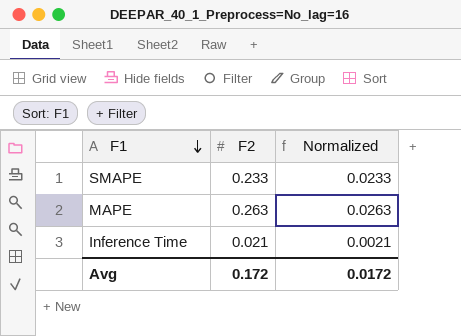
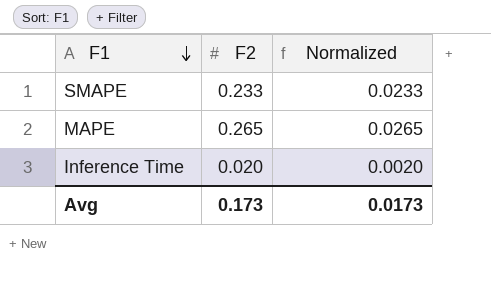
MAPE | F2: 0.263 -> 0.265
MAPE | Normalized: 0.0263 -> 0.0265
Inference Time | F2: 0.021 -> 0.020
Inference Time | Normalized: 0.0021 -> 0.0020
Avg | F2: 0.172 -> 0.173
Avg | Normalized: 0.0172 -> 0.0173

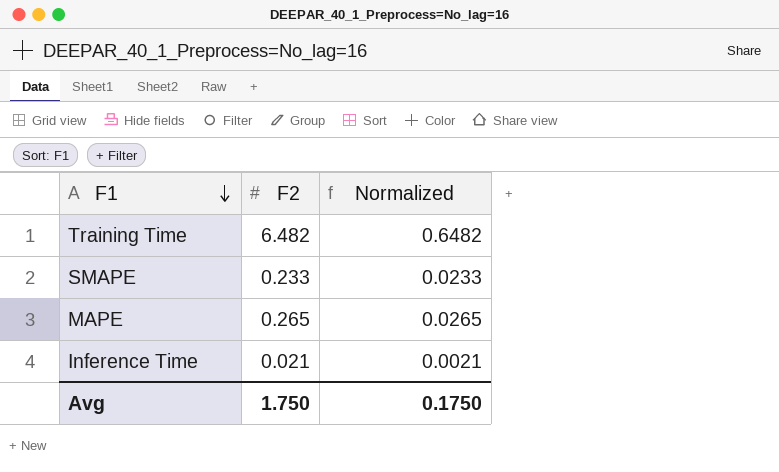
row Training Time: none -> 6.482 | 0.6482
Inference Time | F2: 0.020 -> 0.021
Inference Time | Normalized: 0.0020 -> 0.0021
Avg | F2: 0.173 -> 1.750
Avg | Normalized: 0.0173 -> 0.1750

